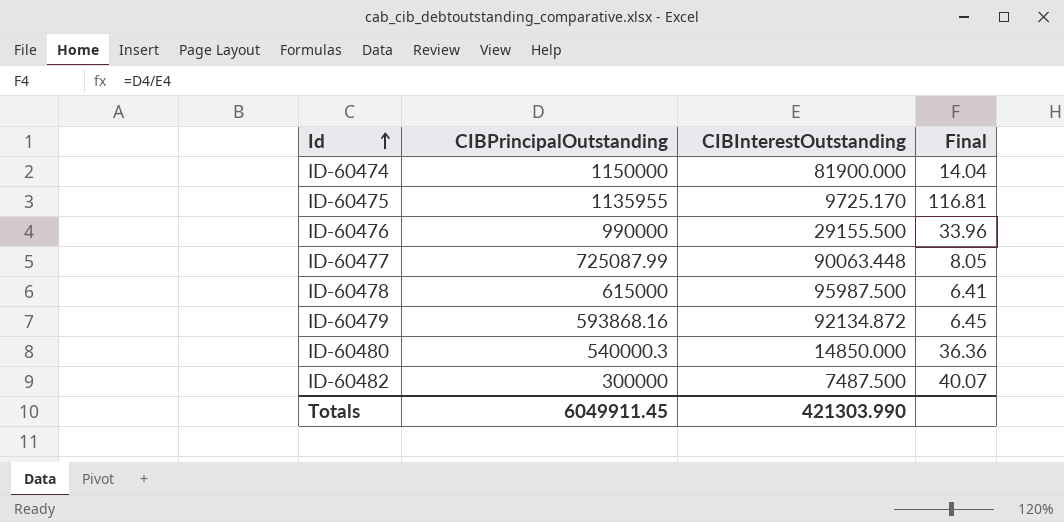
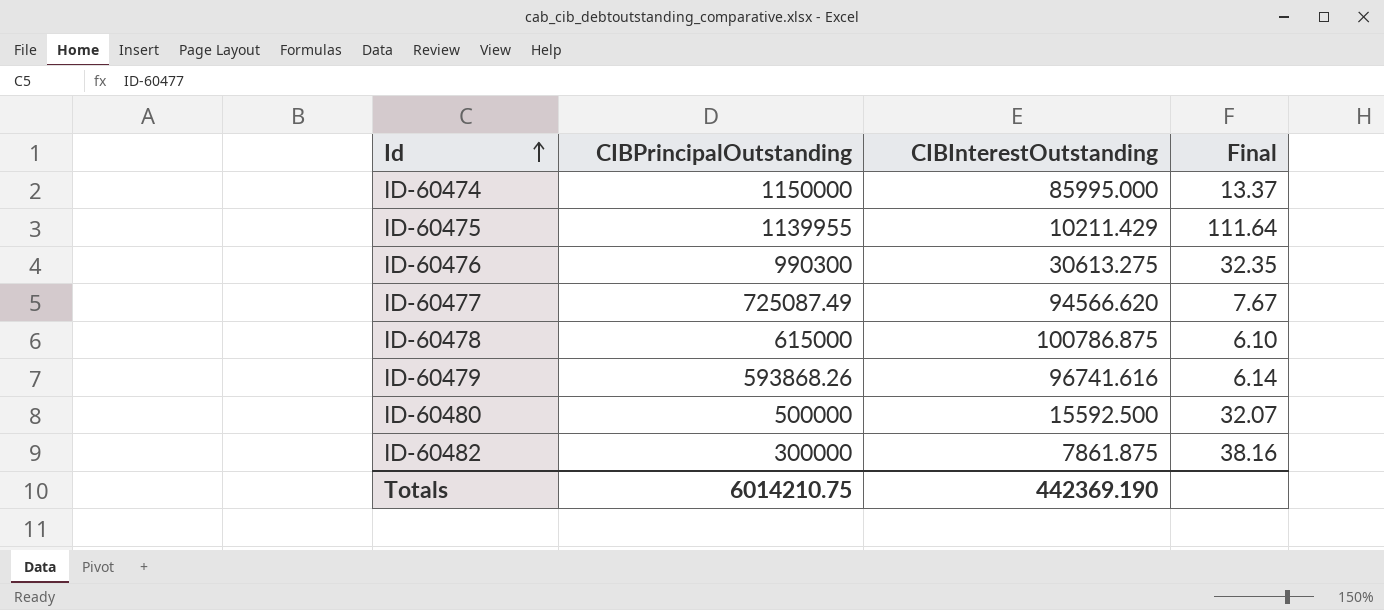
ID-60474 | CIBInterestOutstanding: 81900.000 -> 85995.000
ID-60474 | Final: 14.04 -> 13.37
ID-60475 | CIBPrincipalOutstanding: 1135955 -> 1139955
ID-60475 | CIBInterestOutstanding: 9725.170 -> 10211.429
ID-60475 | Final: 116.81 -> 111.64
ID-60476 | CIBPrincipalOutstanding: 990000 -> 990300
ID-60476 | CIBInterestOutstanding: 29155.500 -> 30613.275
ID-60476 | Final: 33.96 -> 32.35
ID-60477 | CIBPrincipalOutstanding: 725087.99 -> 725087.49
ID-60477 | CIBInterestOutstanding: 90063.448 -> 94566.620
ID-60477 | Final: 8.05 -> 7.67
ID-60478 | CIBInterestOutstanding: 95987.500 -> 100786.875
ID-60478 | Final: 6.41 -> 6.10
ID-60479 | CIBPrincipalOutstanding: 593868.16 -> 593868.26
ID-60479 | CIBInterestOutstanding: 92134.872 -> 96741.616
ID-60479 | Final: 6.45 -> 6.14
ID-60480 | CIBPrincipalOutstanding: 540000.3 -> 500000
ID-60480 | CIBInterestOutstanding: 14850.000 -> 15592.500
ID-60480 | Final: 36.36 -> 32.07
ID-60482 | CIBInterestOutstanding: 7487.500 -> 7861.875
ID-60482 | Final: 40.07 -> 38.16
Totals | CIBPrincipalOutstanding: 6049911.45 -> 6014210.75
Totals | CIBInterestOutstanding: 421303.990 -> 442369.190

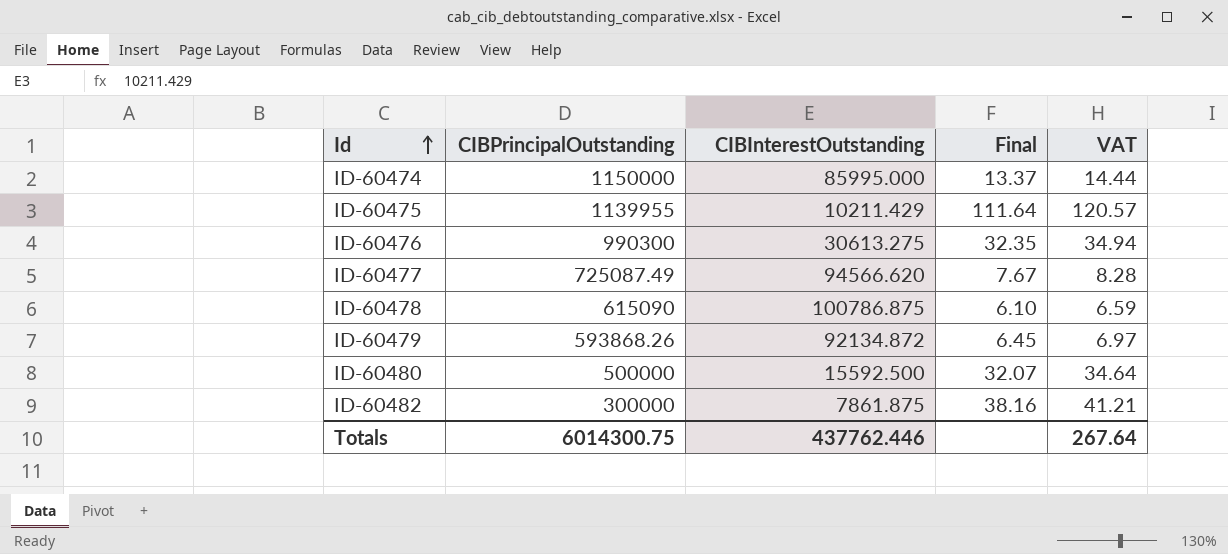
column VAT | formula: none -> [Final] * 1.08
ID-60478 | CIBPrincipalOutstanding: 615000 -> 615090
ID-60479 | CIBInterestOutstanding: 96741.616 -> 92134.872
ID-60479 | Final: 6.14 -> 6.45
Totals | CIBPrincipalOutstanding: 6014210.75 -> 6014300.75
Totals | CIBInterestOutstanding: 442369.190 -> 437762.446

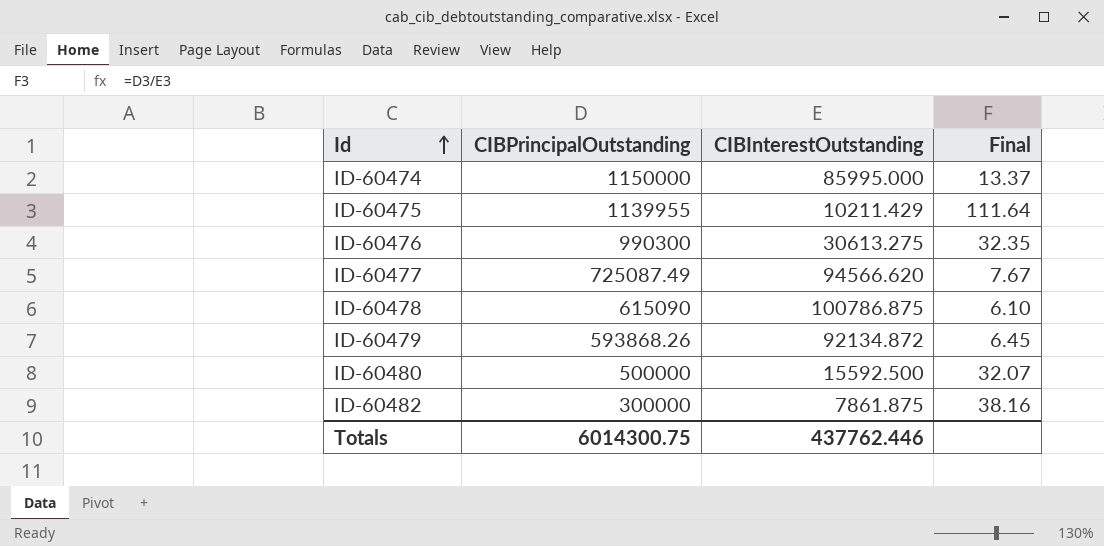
column VAT | formula: [Final] * 1.08 -> none

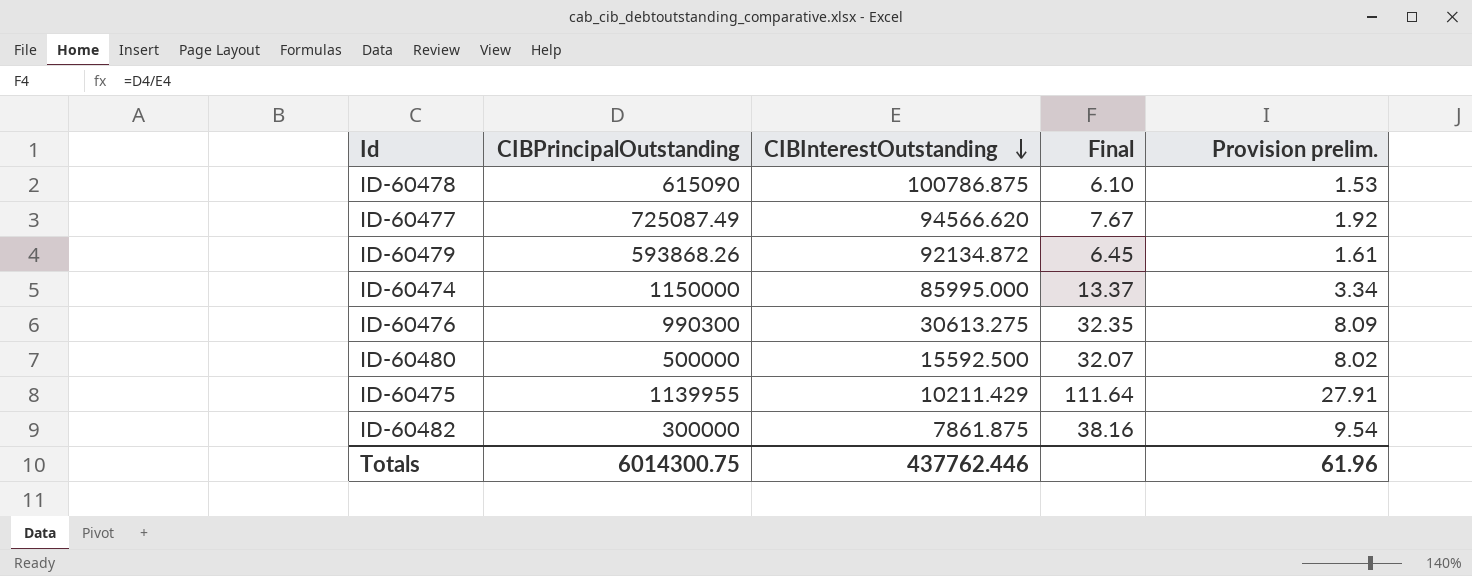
row order: Id ascending -> CIBInterestOutstanding descending
column Provision prelim. | formula: none -> [Final] * 0.25

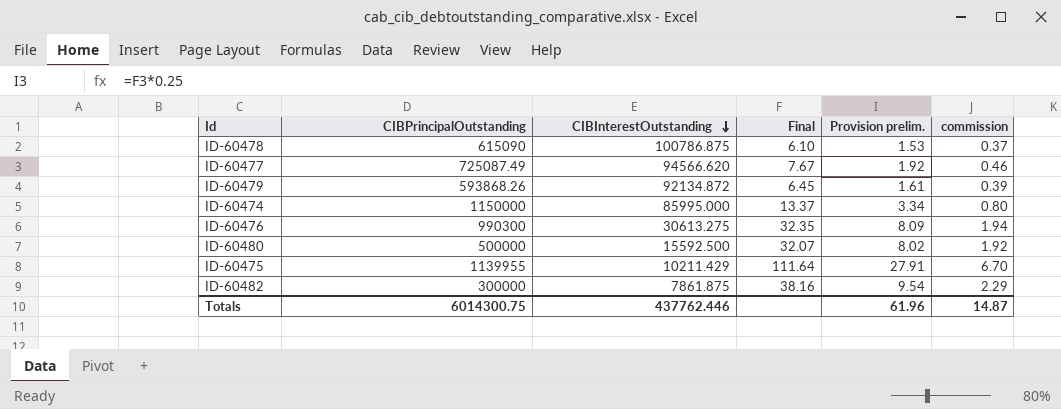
column commission | formula: none -> [Final] * 0.06

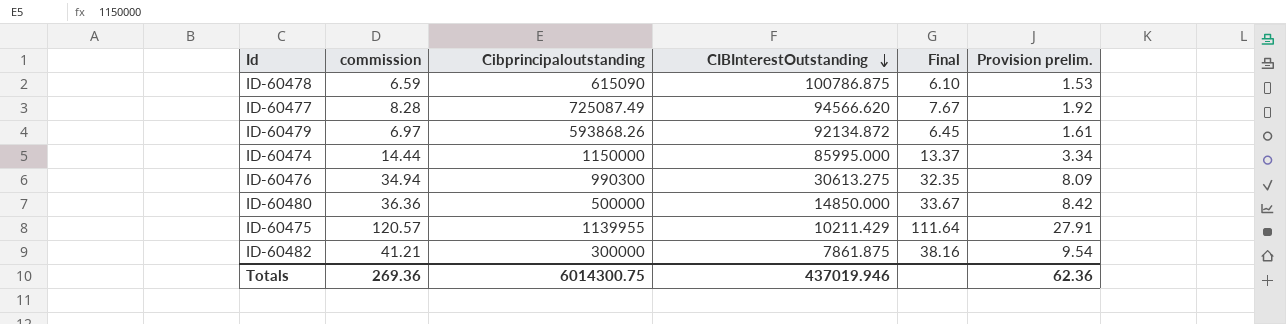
column commission | formula: [Final] * 0.06 -> [Final] * 1.08
column commission | position: 6 -> 2
column name: CIBPrincipalOutstanding -> Cibprincipaloutstanding
ID-60480 | CIBInterestOutstanding: 15592.500 -> 14850.000
ID-60480 | Final: 32.07 -> 33.67
ID-60480 | Provision prelim.: 8.02 -> 8.42
Totals | commission: 14.87 -> 269.36
Totals | CIBInterestOutstanding: 437762.446 -> 437019.946
Totals | Provision prelim.: 61.96 -> 62.36

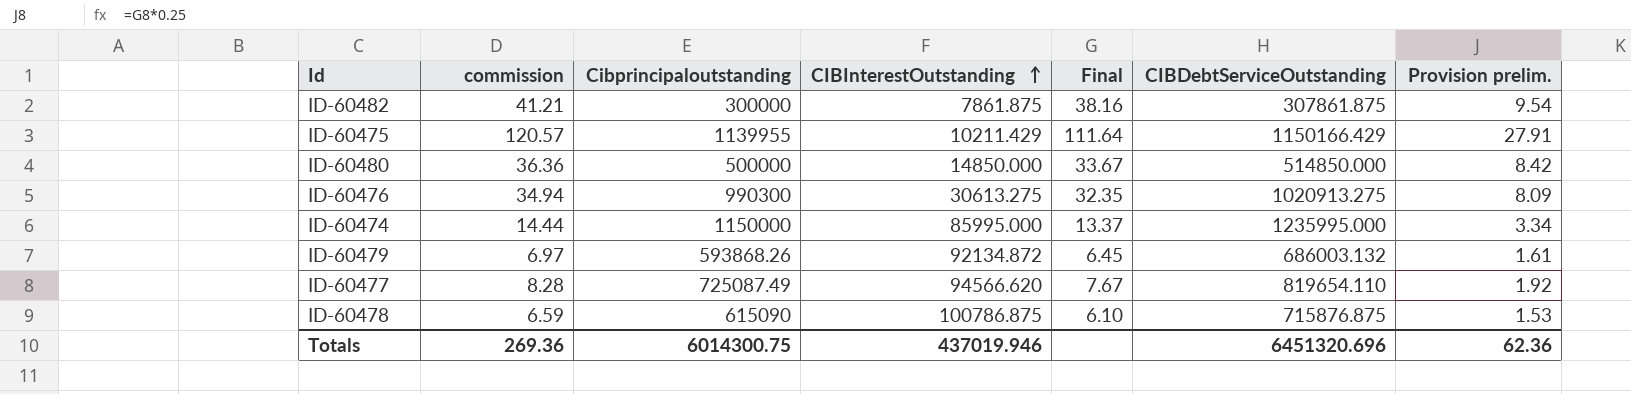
row order: CIBInterestOutstanding descending -> CIBInterestOutstanding ascending
column CIBDebtServiceOutstanding | formula: none -> [Cibprincipaloutstanding] + [CIBInterestOutstanding]

